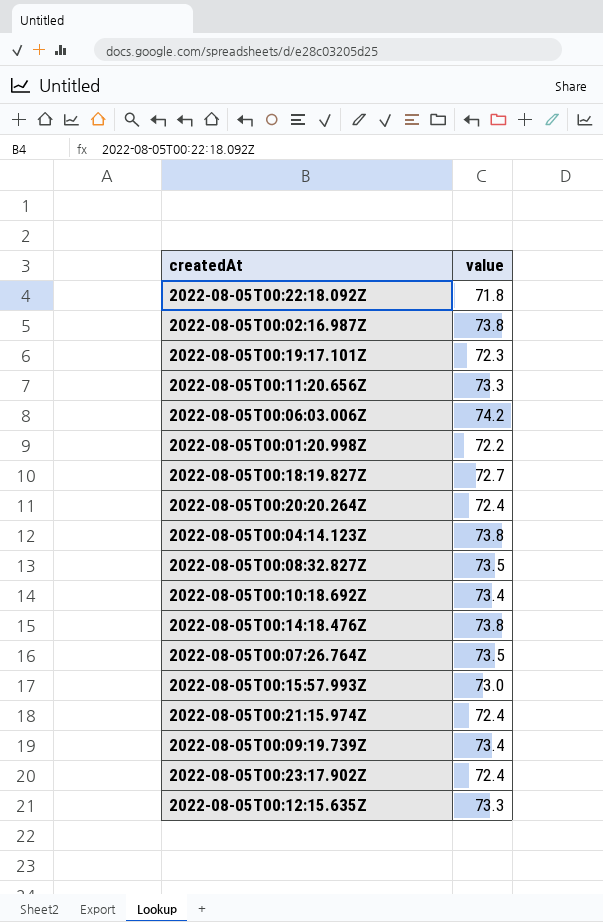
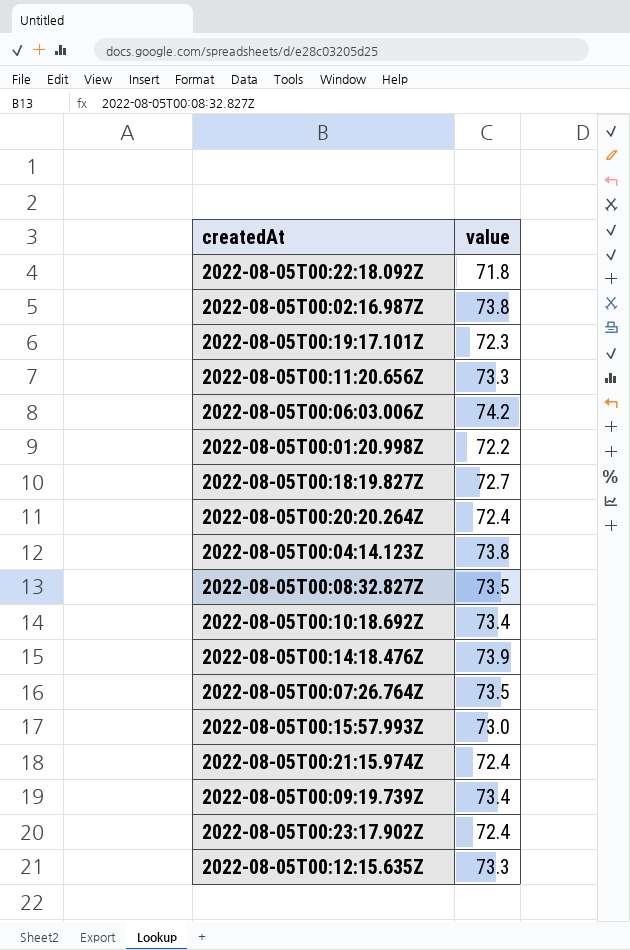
2022-08-05T00:14:18.476Z | value: 73.8 -> 73.9

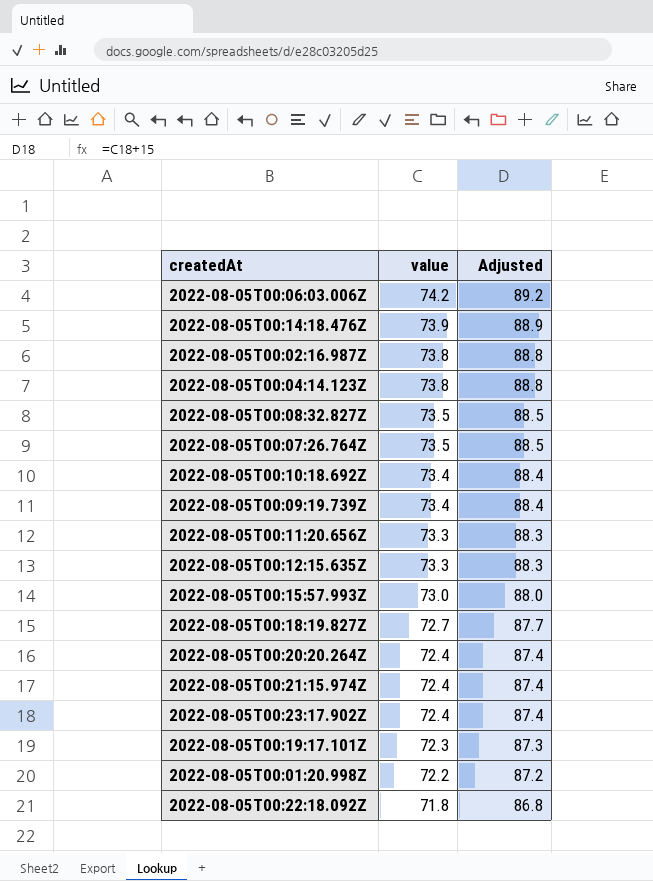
row order: none -> value descending
column Adjusted | formula: none -> [value] + 15

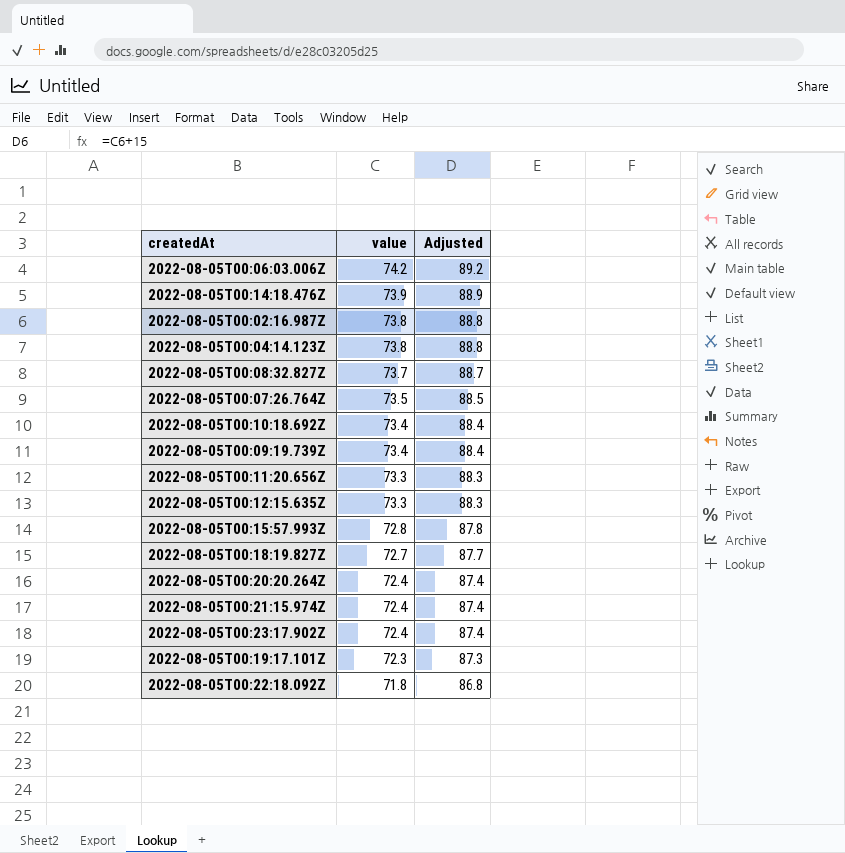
row 2022-08-05T00:01:20.998Z: 72.2 | 87.2 -> none
2022-08-05T00:08:32.827Z | value: 73.5 -> 73.7
2022-08-05T00:08:32.827Z | Adjusted: 88.5 -> 88.7
2022-08-05T00:15:57.993Z | value: 73.0 -> 72.8
2022-08-05T00:15:57.993Z | Adjusted: 88.0 -> 87.8

